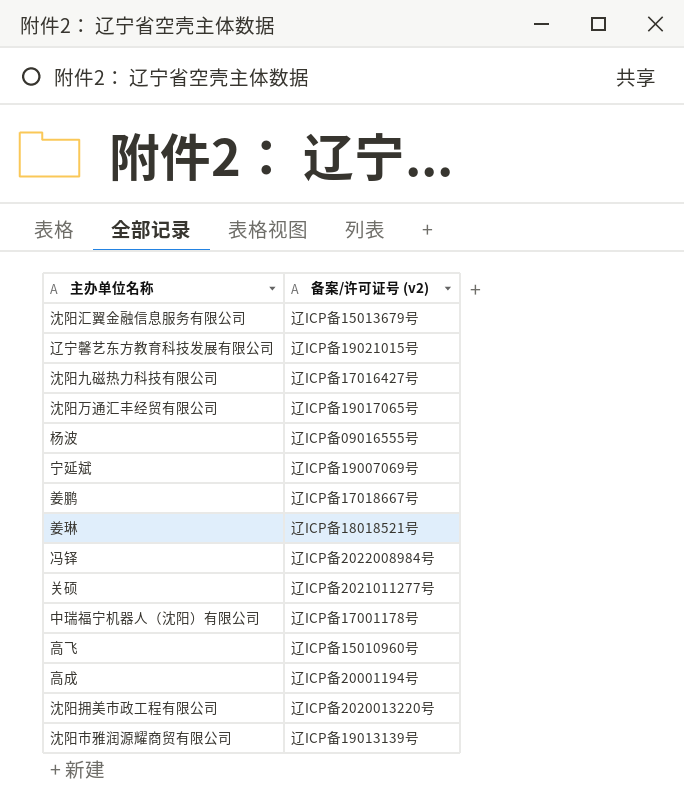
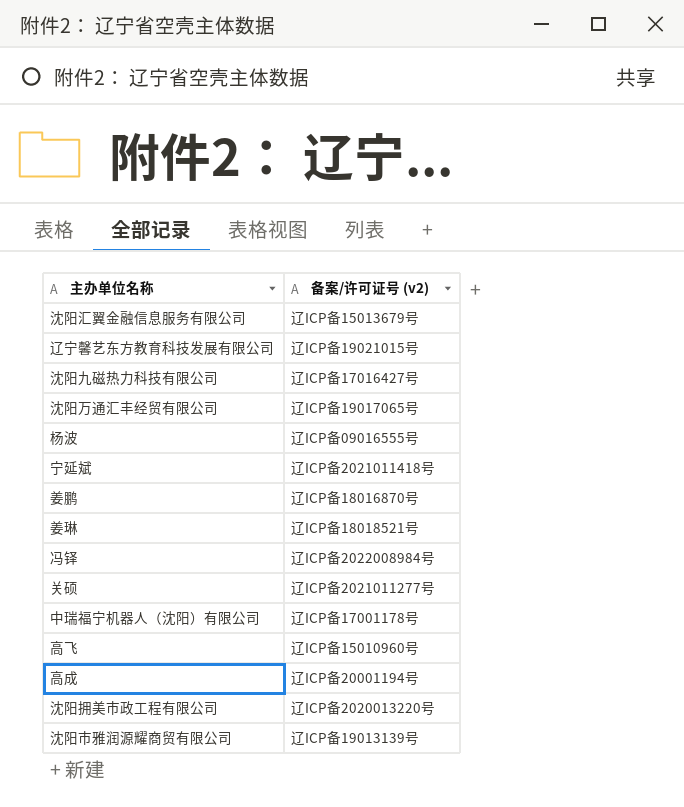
宁延斌 | 备案/许可证号 (v2): 辽ICP备19007069号 -> 辽ICP备2021011418号
姜鹏 | 备案/许可证号 (v2): 辽ICP备17018667号 -> 辽ICP备18016870号

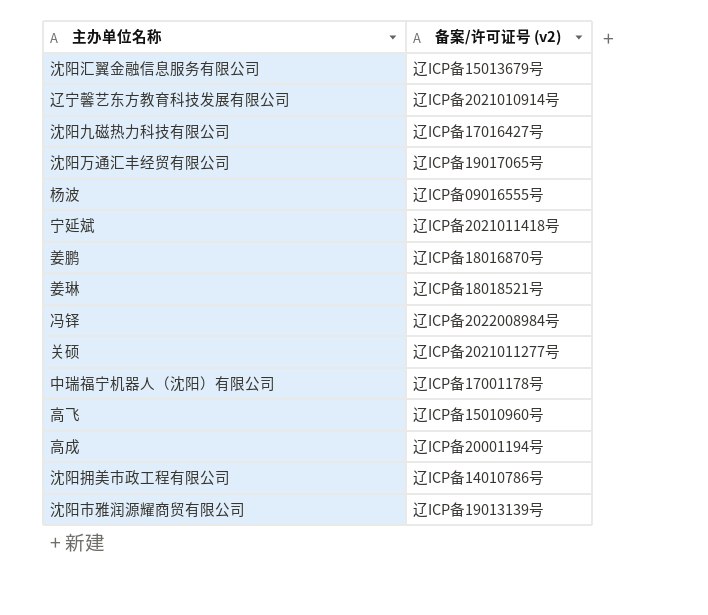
辽宁馨艺东方教育科技发展有限公司 | 备案/许可证号 (v2): 辽ICP备19021015号 -> 辽ICP备2021010914号
沈阳拥美市政工程有限公司 | 备案/许可证号 (v2): 辽ICP备2020013220号 -> 辽ICP备14010786号

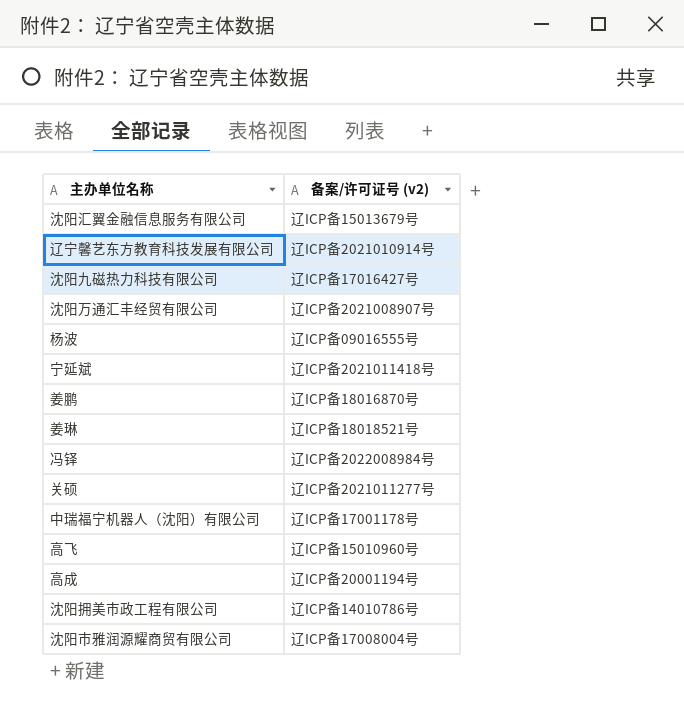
沈阳万通汇丰经贸有限公司 | 备案/许可证号 (v2): 辽ICP备19017065号 -> 辽ICP备2021008907号
沈阳市雅润源耀商贸有限公司 | 备案/许可证号 (v2): 辽ICP备19013139号 -> 辽ICP备17008004号

